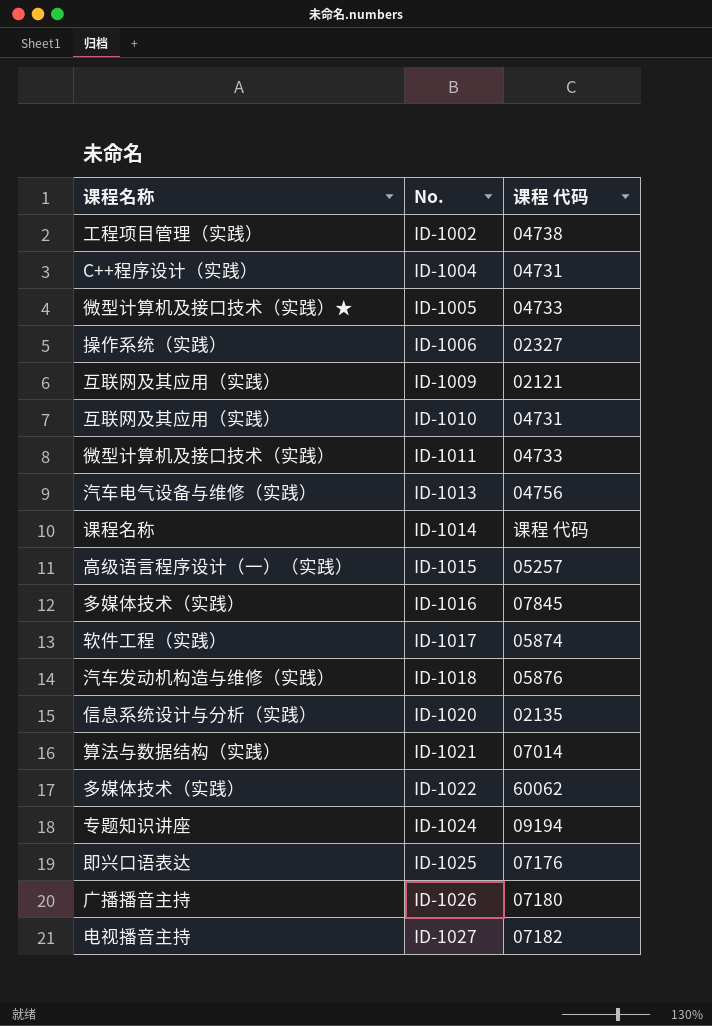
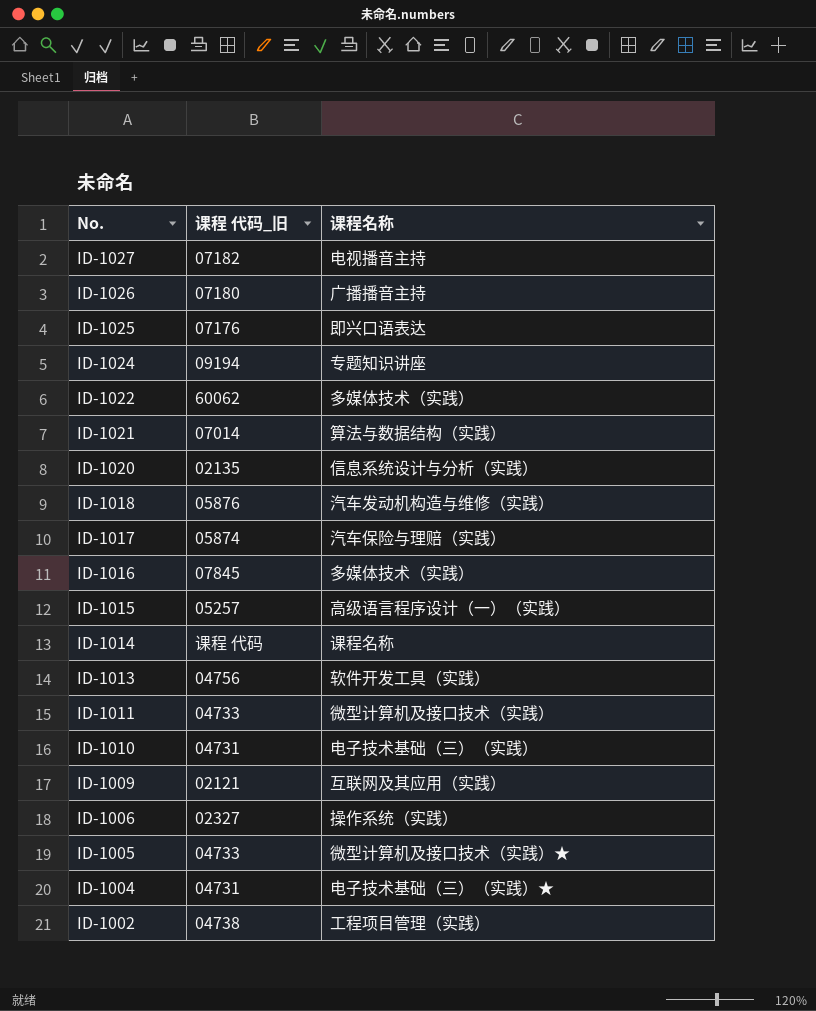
row order: No. ascending -> No. descending
column name: 课程 代码 -> 课程 代码_旧
column 课程名称 | position: 1 -> 3
ID-1017 | 课程名称: 软件工程（实践） -> 汽车保险与理赔（实践）
ID-1013 | 课程名称: 汽车电气设备与维修（实践） -> 软件开发工具（实践）
ID-1010 | 课程名称: 互联网及其应用（实践） -> 电子技术基础（三）（实践）
ID-1004 | 课程名称: C++程序设计（实践） -> 电子技术基础（三）（实践）★

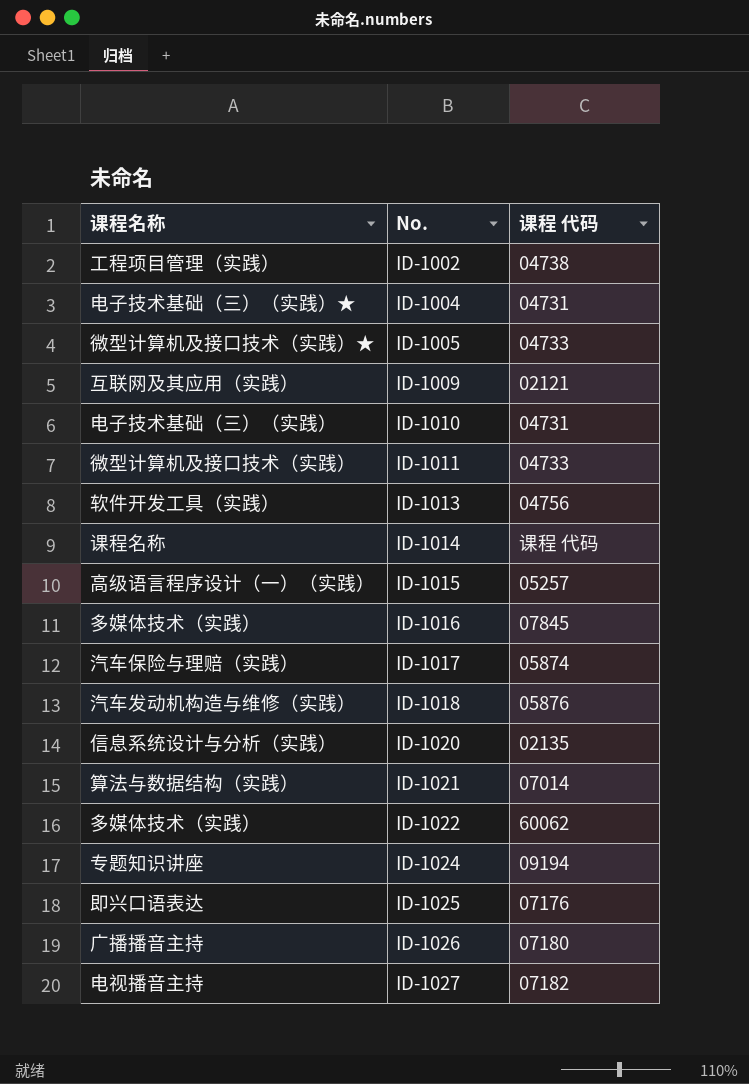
row order: No. descending -> No. ascending
column 课程名称 | position: 3 -> 1
column name: 课程 代码_旧 -> 课程 代码
row ID-1006: 02327 | 操作系统（实践） -> none

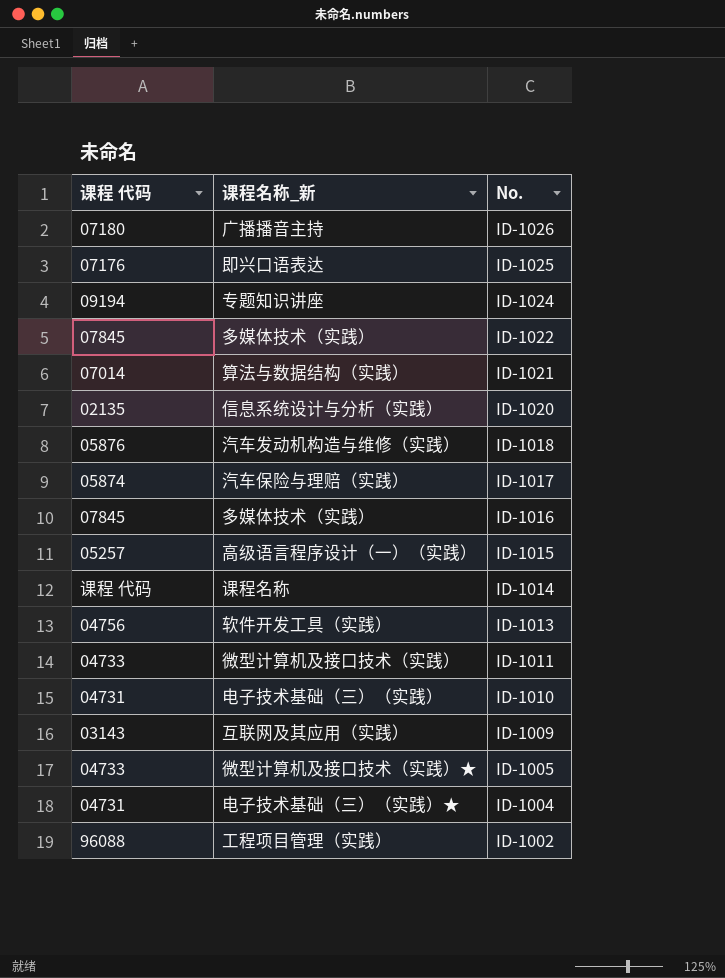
row order: No. ascending -> No. descending
column 课程 代码 | position: 3 -> 1
column name: 课程名称 -> 课程名称_新
row ID-1027: 电视播音主持 | 07182 -> none
ID-1022 | 课程 代码: 60062 -> 07845
ID-1009 | 课程 代码: 02121 -> 03143
ID-1002 | 课程 代码: 04738 -> 96088

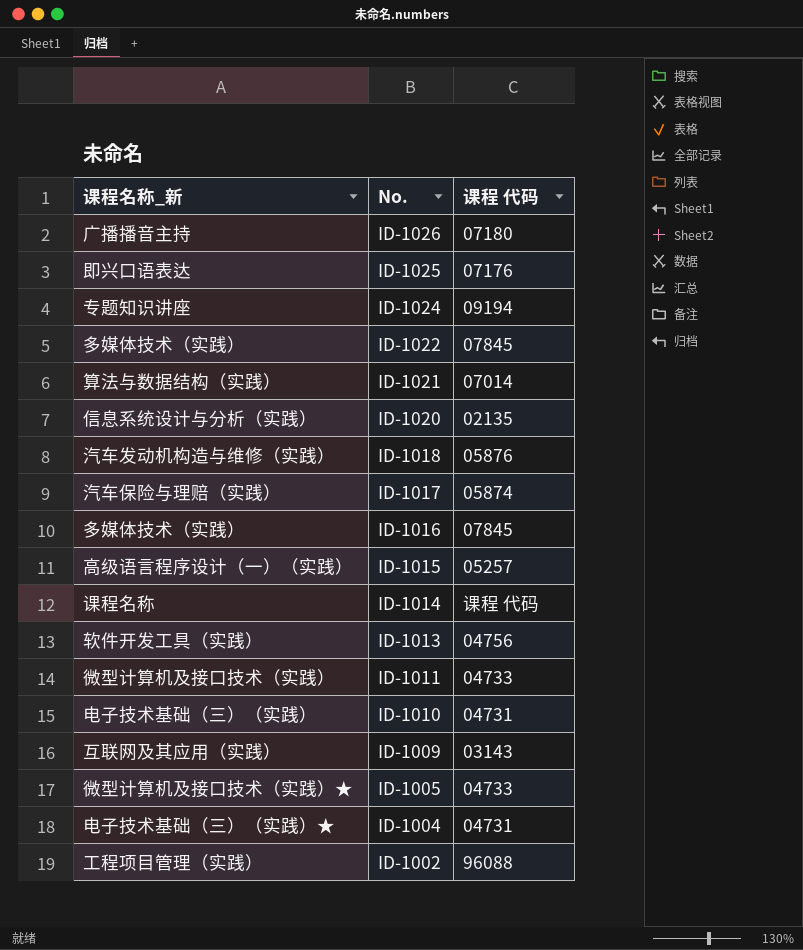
column 课程 代码 | position: 1 -> 3

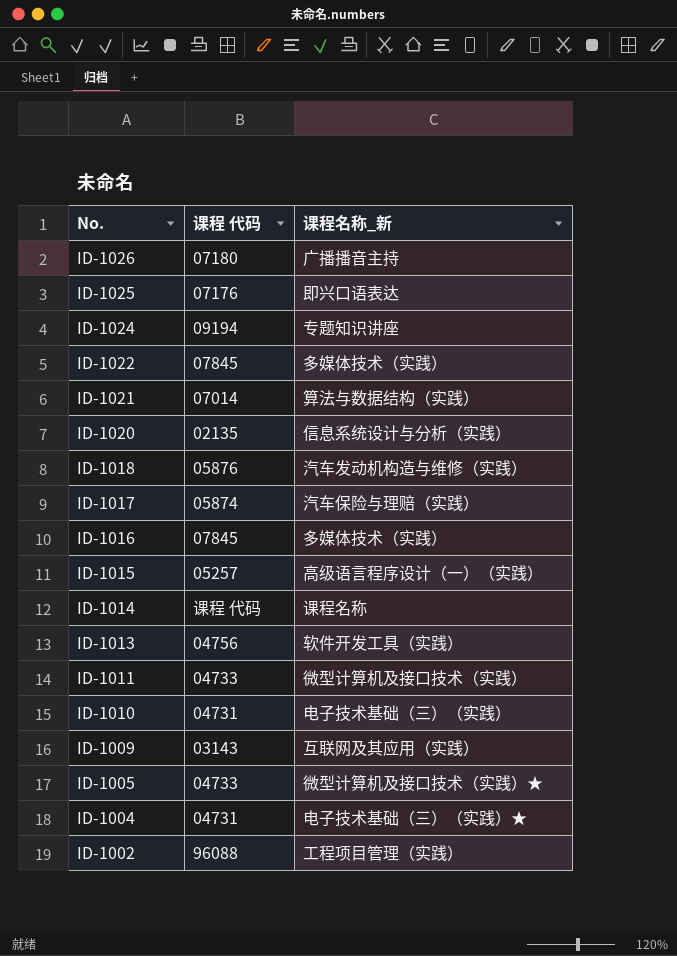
column 课程名称_新 | position: 1 -> 3

